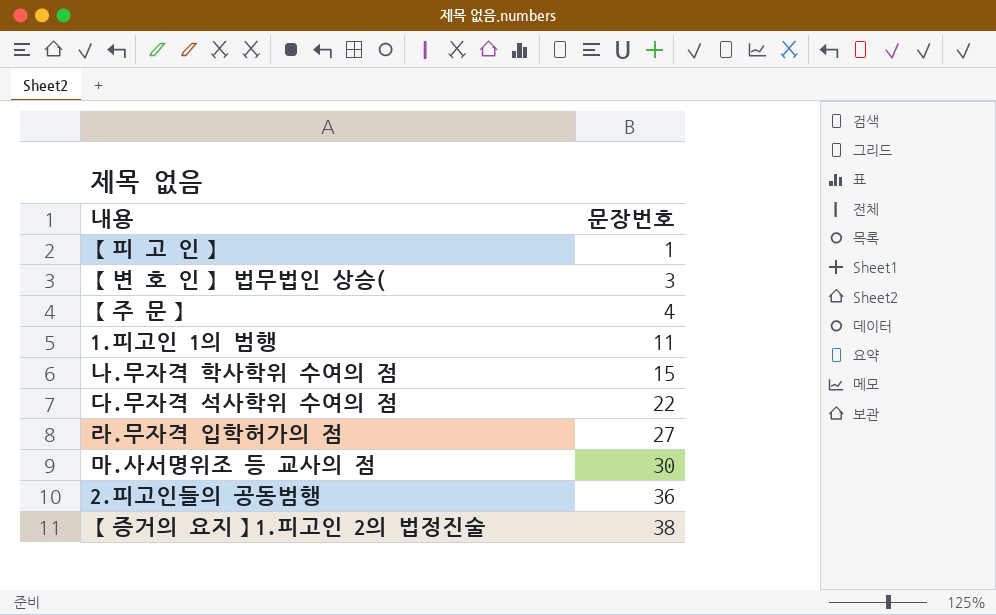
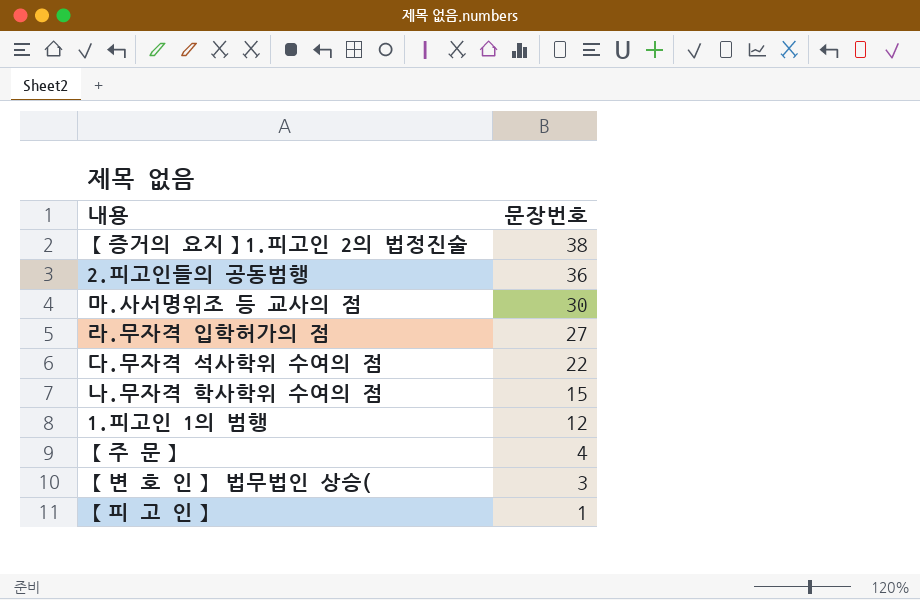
row order: 문장번호 ascending -> 문장번호 descending
1.피고인 1의 범행 | 문장번호: 11 -> 12

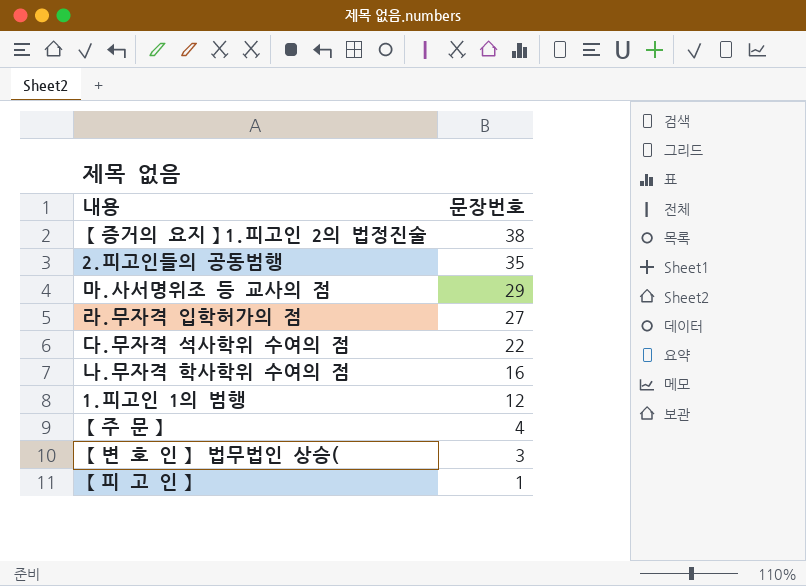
2.피고인들의 공동범행 | 문장번호: 36 -> 35
마.사서명위조 등 교사의 점 | 문장번호: 30 -> 29
나.무자격 학사학위 수여의 점 | 문장번호: 15 -> 16

